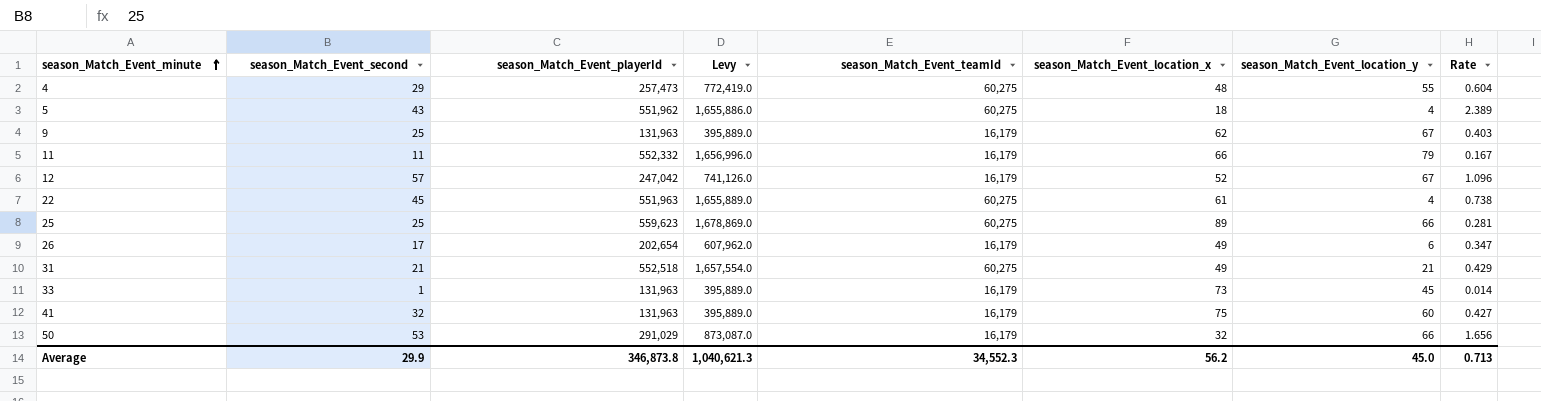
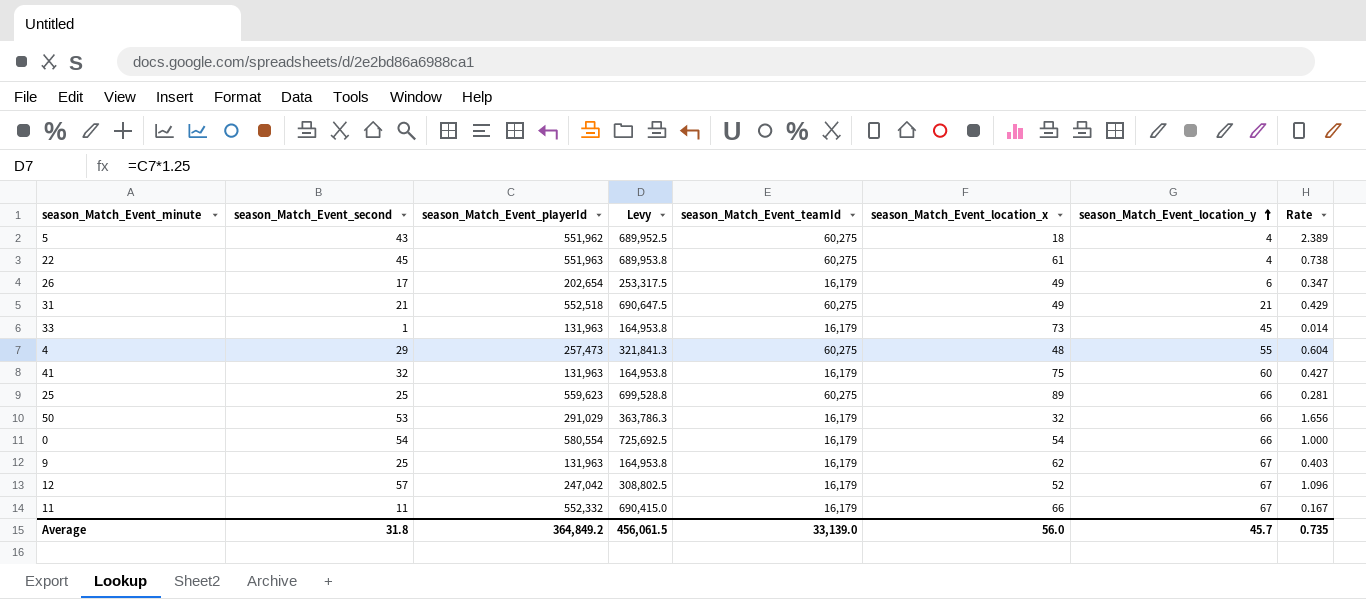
row order: season_Match_Event_minute ascending -> season_Match_Event_location_y ascending
column Levy | formula: [season_Match_Event_playerId] * 3 -> [season_Match_Event_playerId] * 1.25
row 0: none -> 54 | 580,554 | 725,692.5 | 16,179 | 54 | 66 | 1.000
11 | season_Match_Event_location_y: 79 -> 67
Average | season_Match_Event_second: 29.9 -> 31.8
Average | season_Match_Event_playerId: 346,873.8 -> 364,849.2
Average | Levy: 1,040,621.3 -> 456,061.5
Average | season_Match_Event_teamId: 34,552.3 -> 33,139.0
Average | season_Match_Event_location_x: 56.2 -> 56.0
Average | season_Match_Event_location_y: 45.0 -> 45.7
Average | Rate: 0.713 -> 0.735

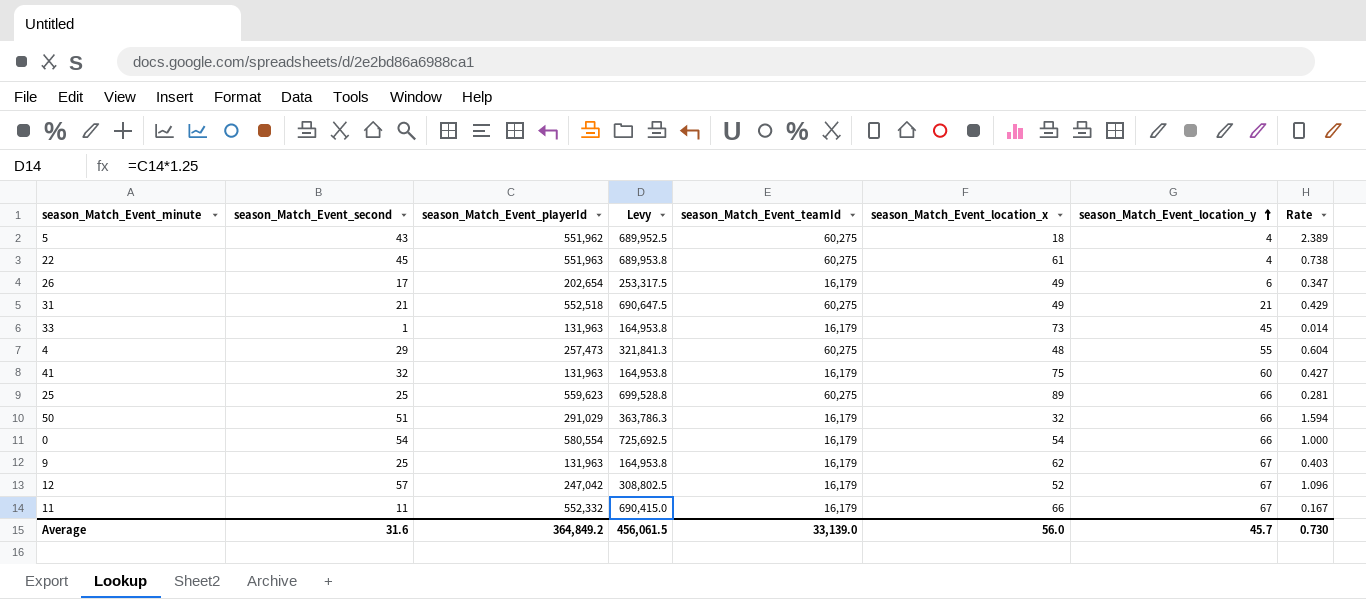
50 | season_Match_Event_second: 53 -> 51
50 | Rate: 1.656 -> 1.594
Average | season_Match_Event_second: 31.8 -> 31.6
Average | Rate: 0.735 -> 0.730

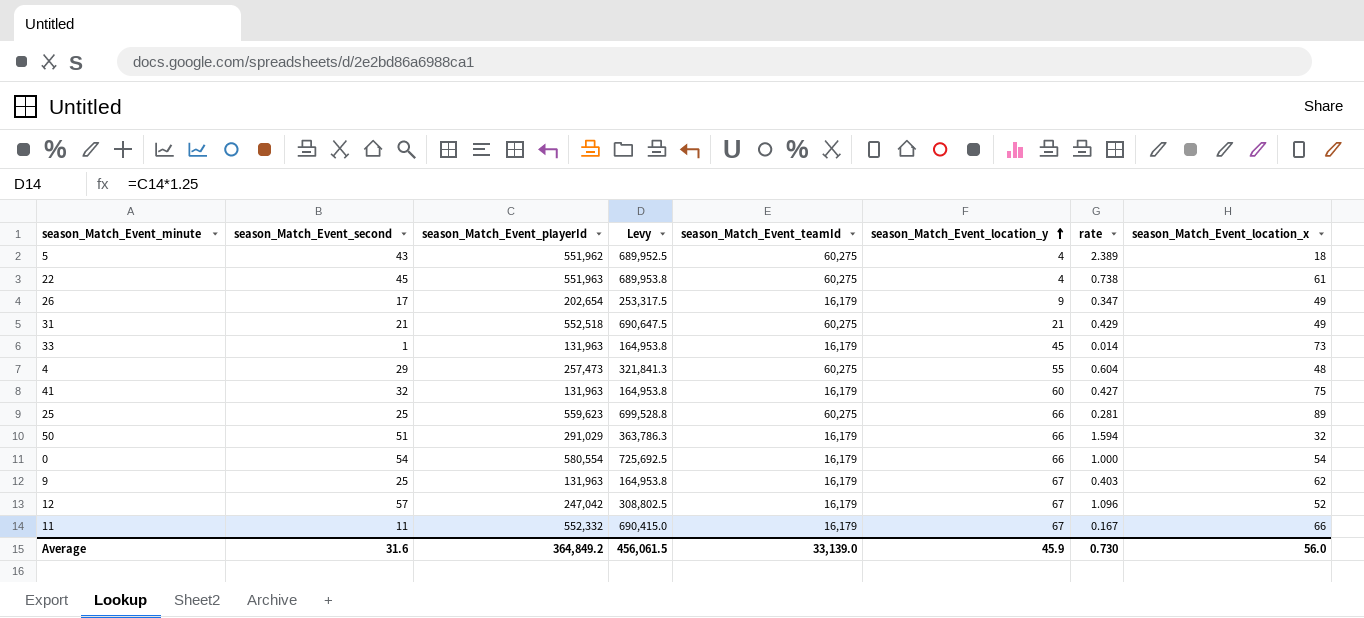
column name: Rate -> rate
column season_Match_Event_location_x | position: 6 -> 8
26 | season_Match_Event_location_y: 6 -> 9
Average | season_Match_Event_location_y: 45.7 -> 45.9

